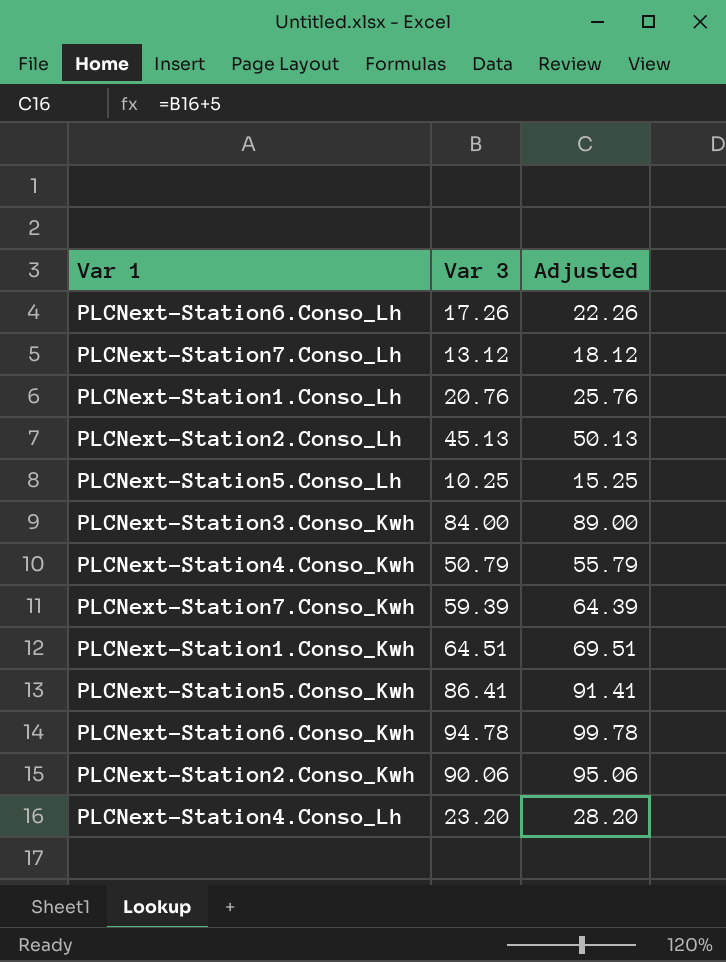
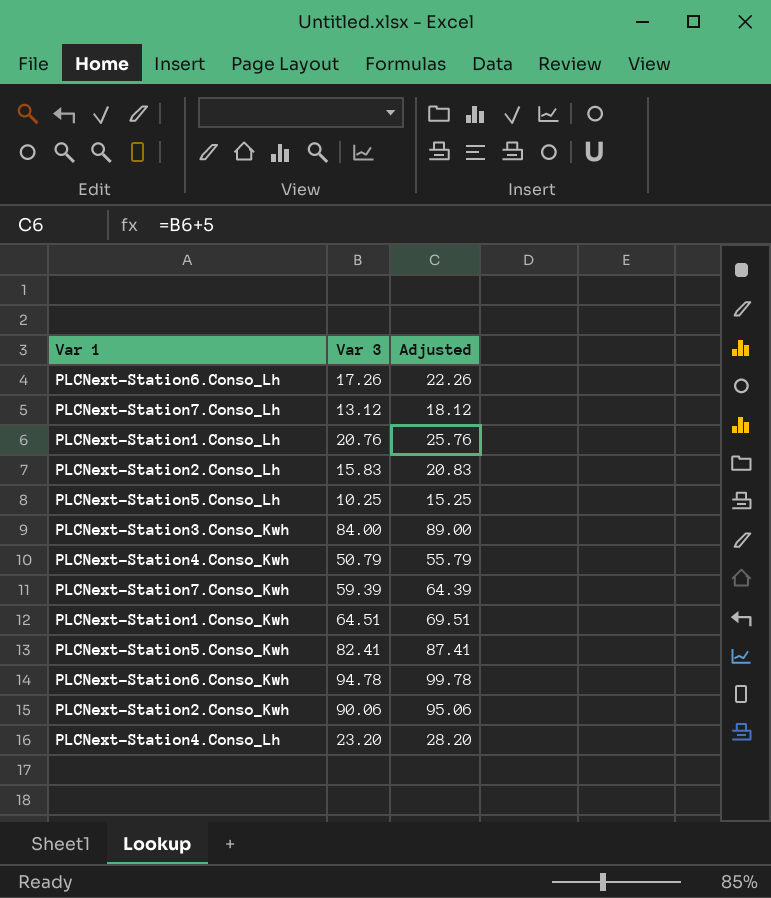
PLCNext-Station2.Conso_Lh | Var 3: 45.13 -> 15.83
PLCNext-Station2.Conso_Lh | Adjusted: 50.13 -> 20.83
PLCNext-Station5.Conso_Kwh | Var 3: 86.41 -> 82.41
PLCNext-Station5.Conso_Kwh | Adjusted: 91.41 -> 87.41

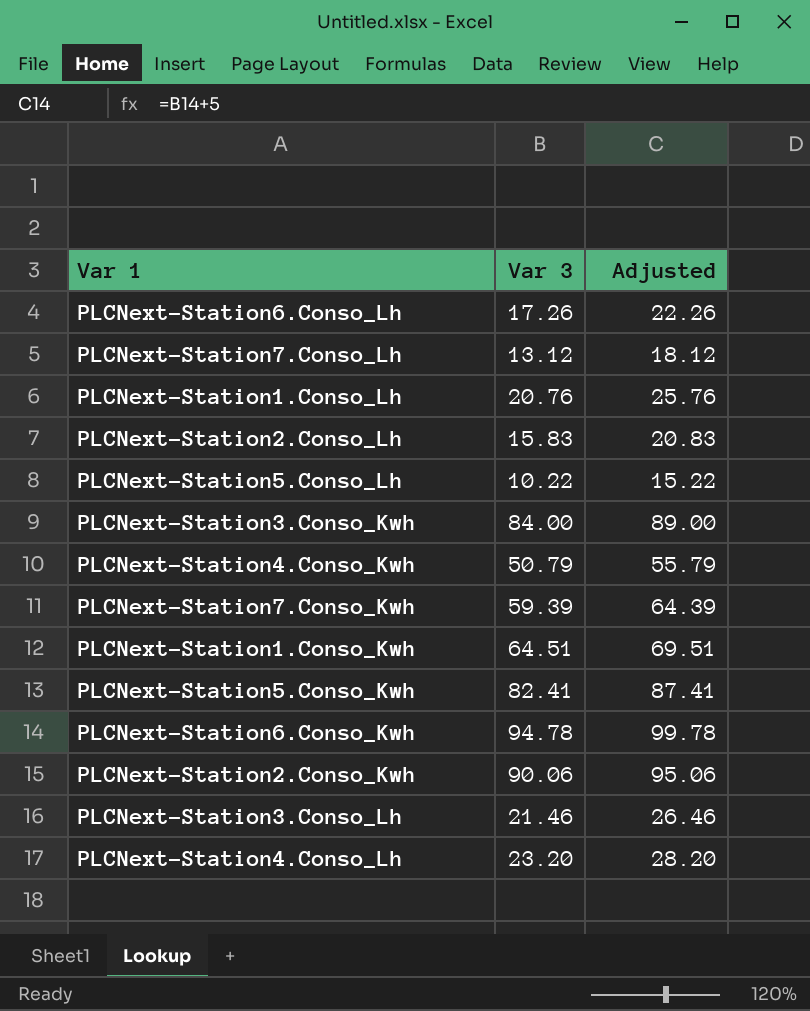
PLCNext-Station5.Conso_Lh | Var 3: 10.25 -> 10.22
PLCNext-Station5.Conso_Lh | Adjusted: 15.25 -> 15.22
row PLCNext-Station3.Conso_Lh: none -> 21.46 | 26.46

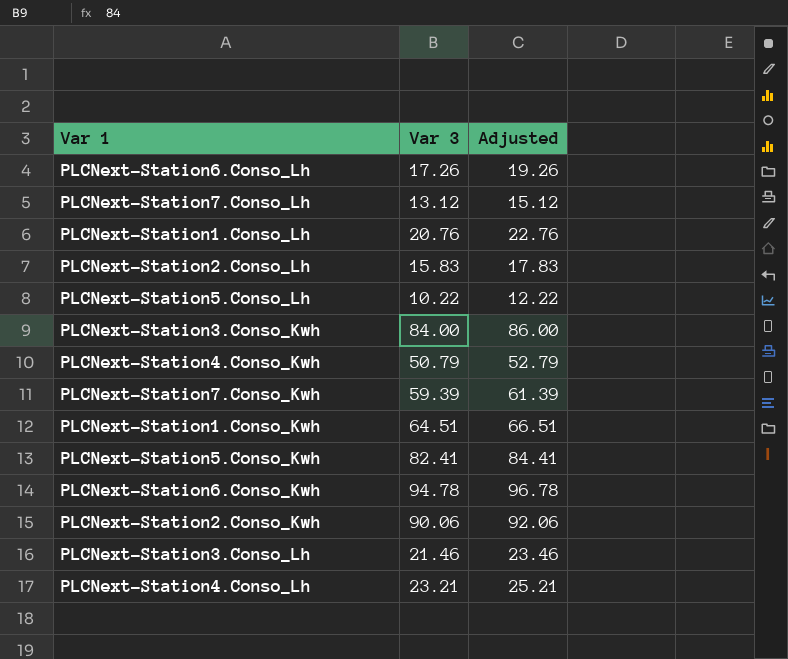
column Adjusted | formula: [Var 3] + 5 -> [Var 3] + 2
PLCNext-Station4.Conso_Lh | Var 3: 23.20 -> 23.21

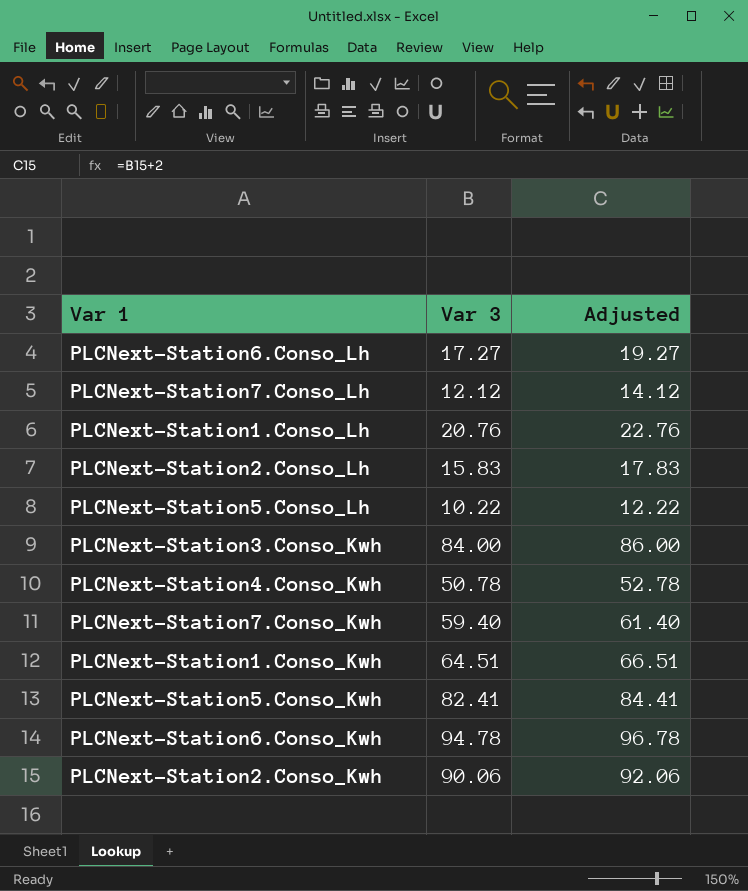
row PLCNext-Station3.Conso_Lh: 21.46 | 23.46 -> none
row PLCNext-Station4.Conso_Lh: 23.21 | 25.21 -> none
PLCNext-Station6.Conso_Lh | Var 3: 17.26 -> 17.27
PLCNext-Station6.Conso_Lh | Adjusted: 19.26 -> 19.27
PLCNext-Station7.Conso_Lh | Var 3: 13.12 -> 12.12
PLCNext-Station7.Conso_Lh | Adjusted: 15.12 -> 14.12
PLCNext-Station4.Conso_Kwh | Var 3: 50.79 -> 50.78
PLCNext-Station4.Conso_Kwh | Adjusted: 52.79 -> 52.78
PLCNext-Station7.Conso_Kwh | Var 3: 59.39 -> 59.40
PLCNext-Station7.Conso_Kwh | Adjusted: 61.39 -> 61.40

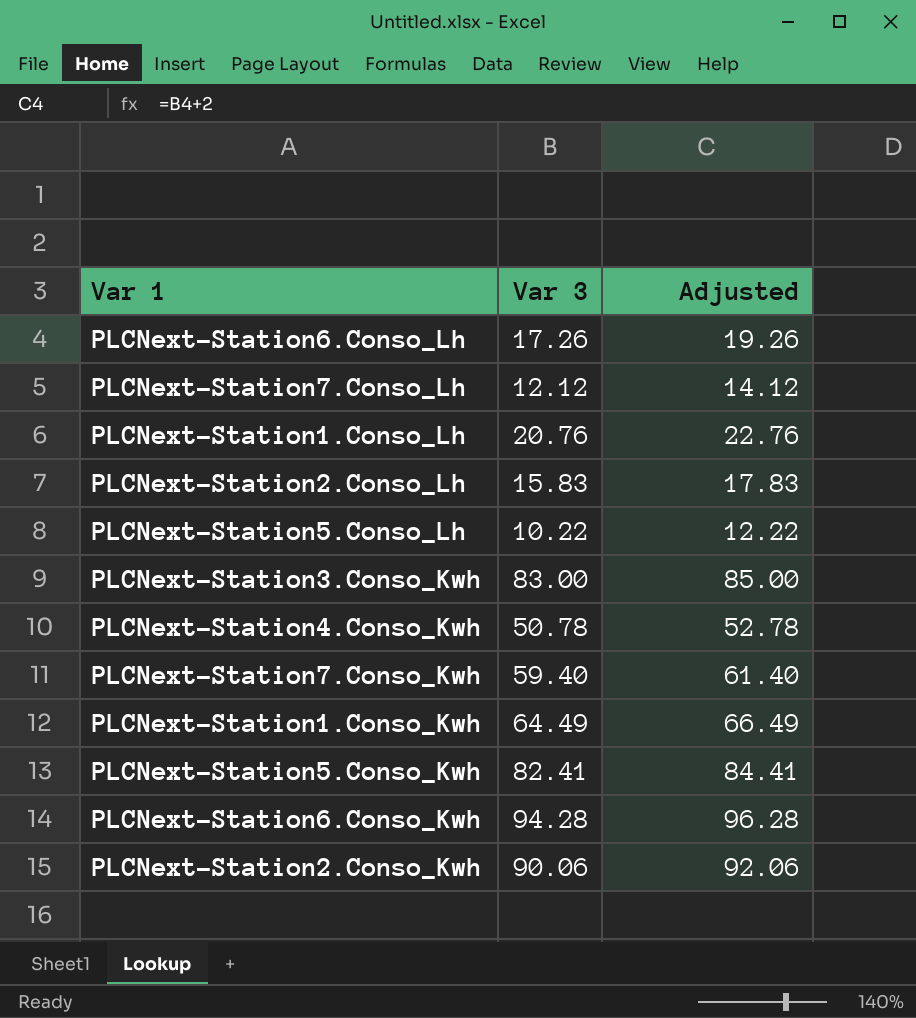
PLCNext-Station6.Conso_Lh | Var 3: 17.27 -> 17.26
PLCNext-Station6.Conso_Lh | Adjusted: 19.27 -> 19.26
PLCNext-Station3.Conso_Kwh | Var 3: 84.00 -> 83.00
PLCNext-Station3.Conso_Kwh | Adjusted: 86.00 -> 85.00
PLCNext-Station1.Conso_Kwh | Var 3: 64.51 -> 64.49
PLCNext-Station1.Conso_Kwh | Adjusted: 66.51 -> 66.49
PLCNext-Station6.Conso_Kwh | Var 3: 94.78 -> 94.28
PLCNext-Station6.Conso_Kwh | Adjusted: 96.78 -> 96.28

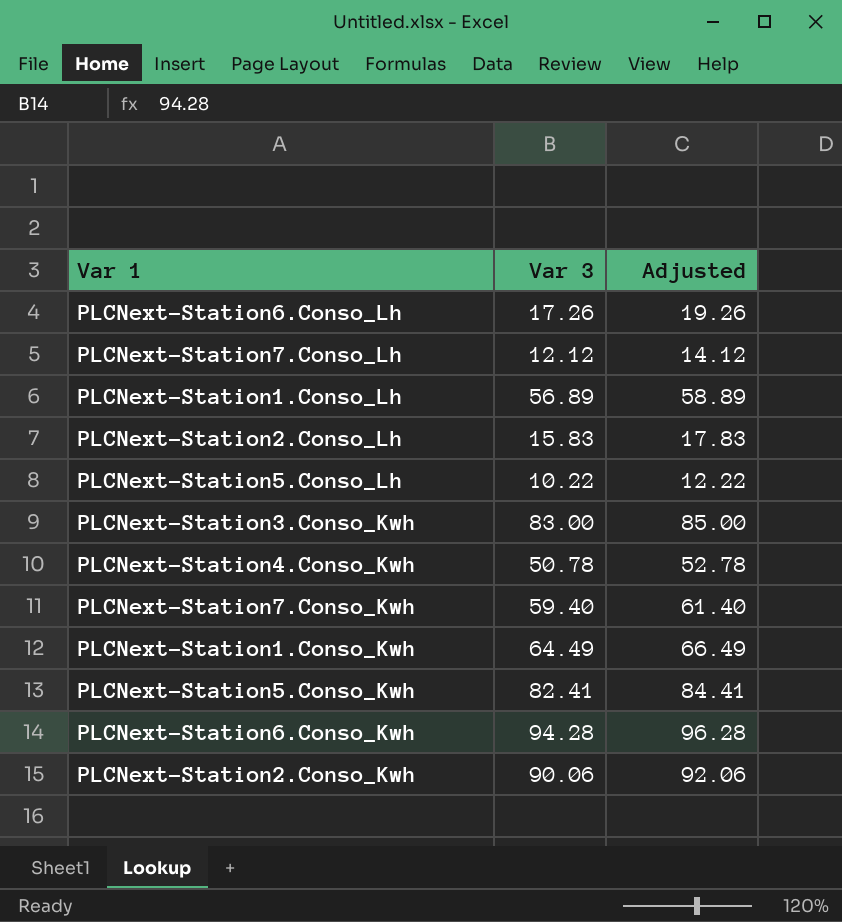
PLCNext-Station1.Conso_Lh | Var 3: 20.76 -> 56.89
PLCNext-Station1.Conso_Lh | Adjusted: 22.76 -> 58.89

